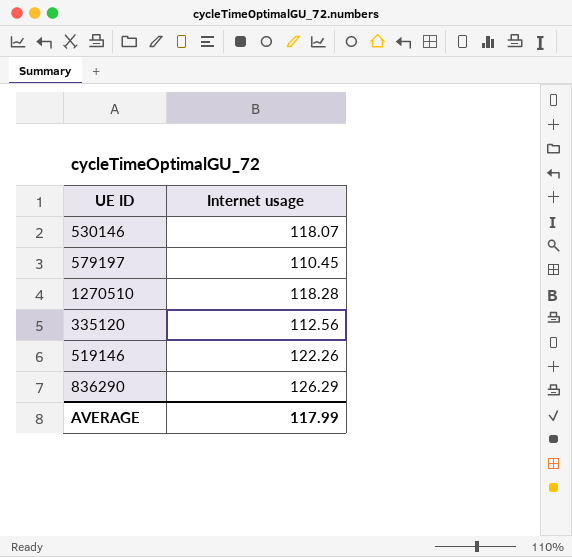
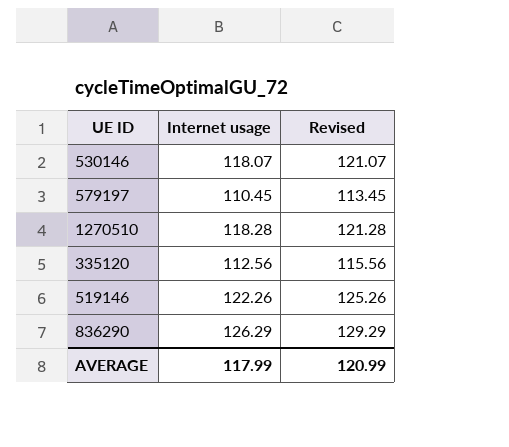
column Revised | formula: none -> [Internet usage] + 3

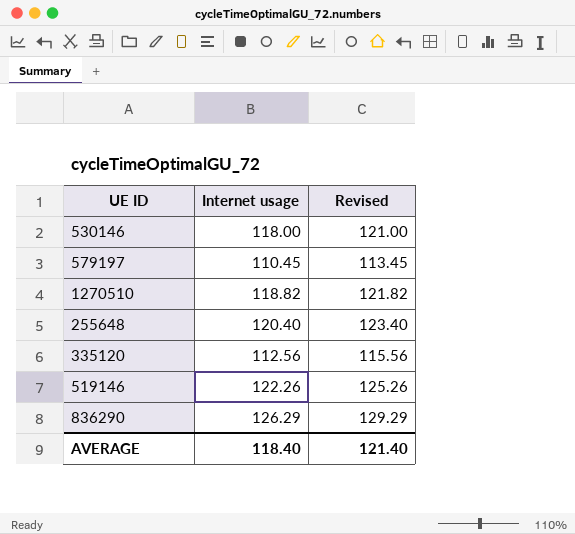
530146 | Internet usage: 118.07 -> 118.00
530146 | Revised: 121.07 -> 121.00
1270510 | Internet usage: 118.28 -> 118.82
1270510 | Revised: 121.28 -> 121.82
row 255648: none -> 120.40 | 123.40
AVERAGE | Internet usage: 117.99 -> 118.40
AVERAGE | Revised: 120.99 -> 121.40

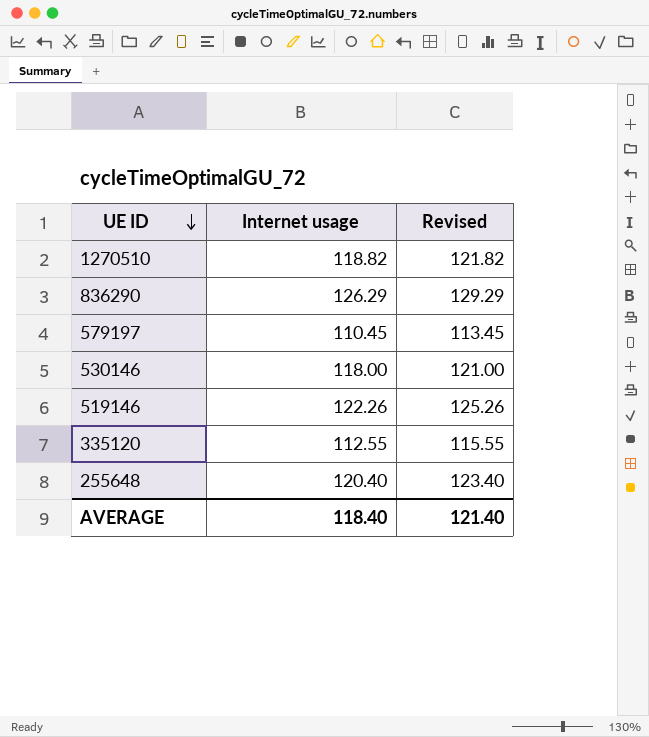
row order: none -> UE ID descending
335120 | Internet usage: 112.56 -> 112.55
335120 | Revised: 115.56 -> 115.55

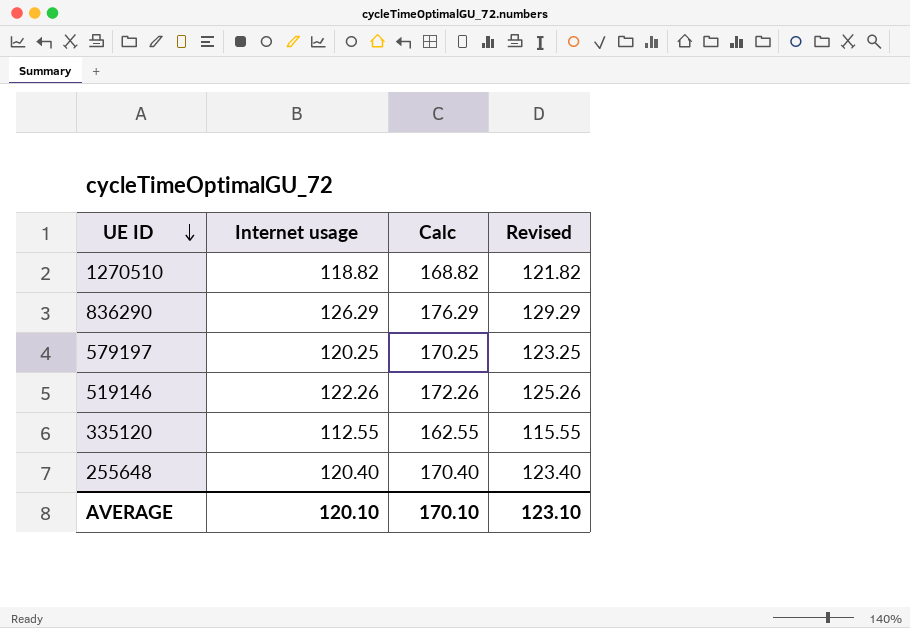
column Calc | formula: none -> [Internet usage] + 50
row 530146: 118.00 | 121.00 -> none
579197 | Internet usage: 110.45 -> 120.25
579197 | Revised: 113.45 -> 123.25
AVERAGE | Internet usage: 118.40 -> 120.10
AVERAGE | Revised: 121.40 -> 123.10

